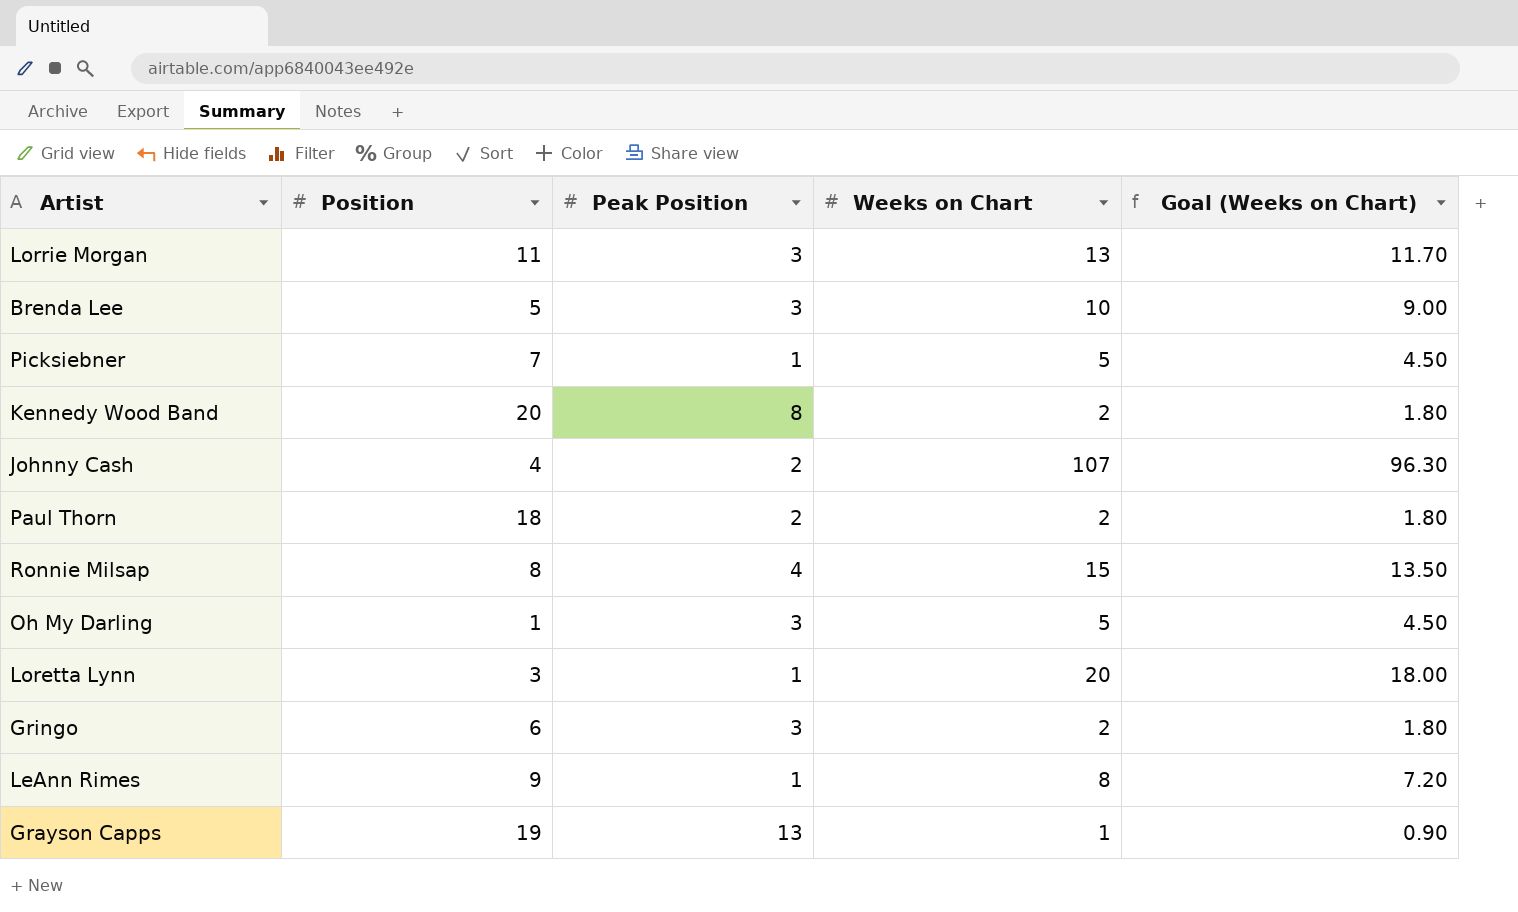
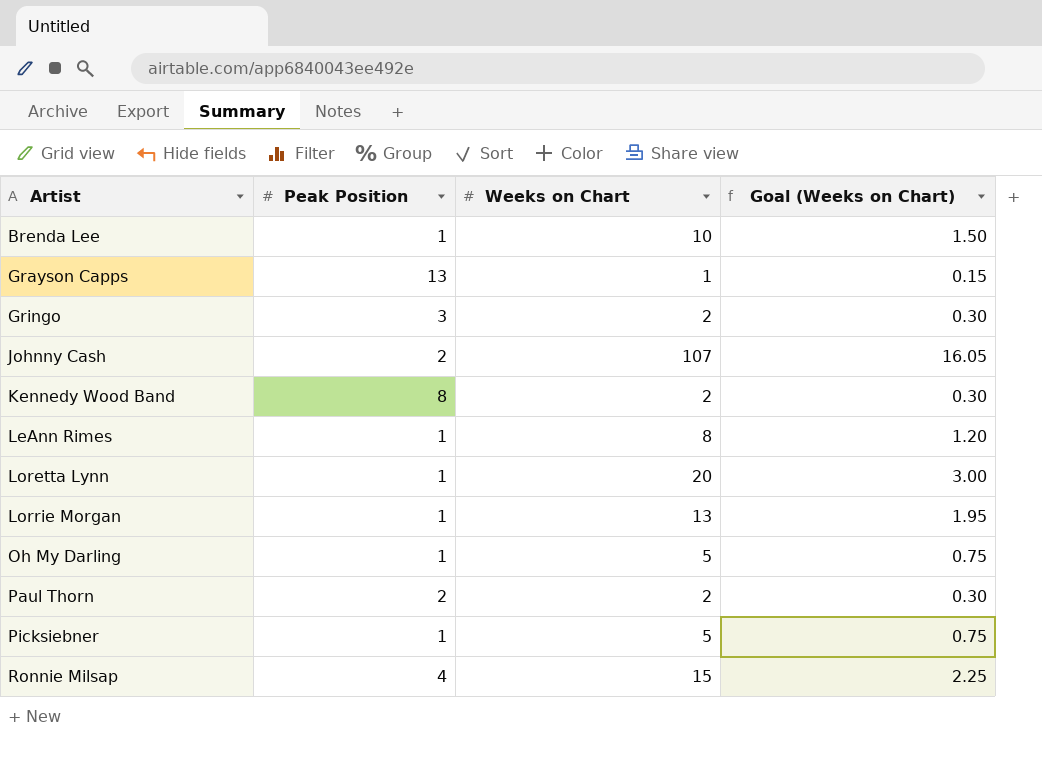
row order: none -> Artist ascending
column Position | position: 2 -> none
column Goal (Weeks on Chart) | formula: [Weeks on Chart] * 0.9 -> [Weeks on Chart] * 0.15
Brenda Lee | Peak Position: 3 -> 1
Lorrie Morgan | Peak Position: 3 -> 1
Oh My Darling | Peak Position: 3 -> 1

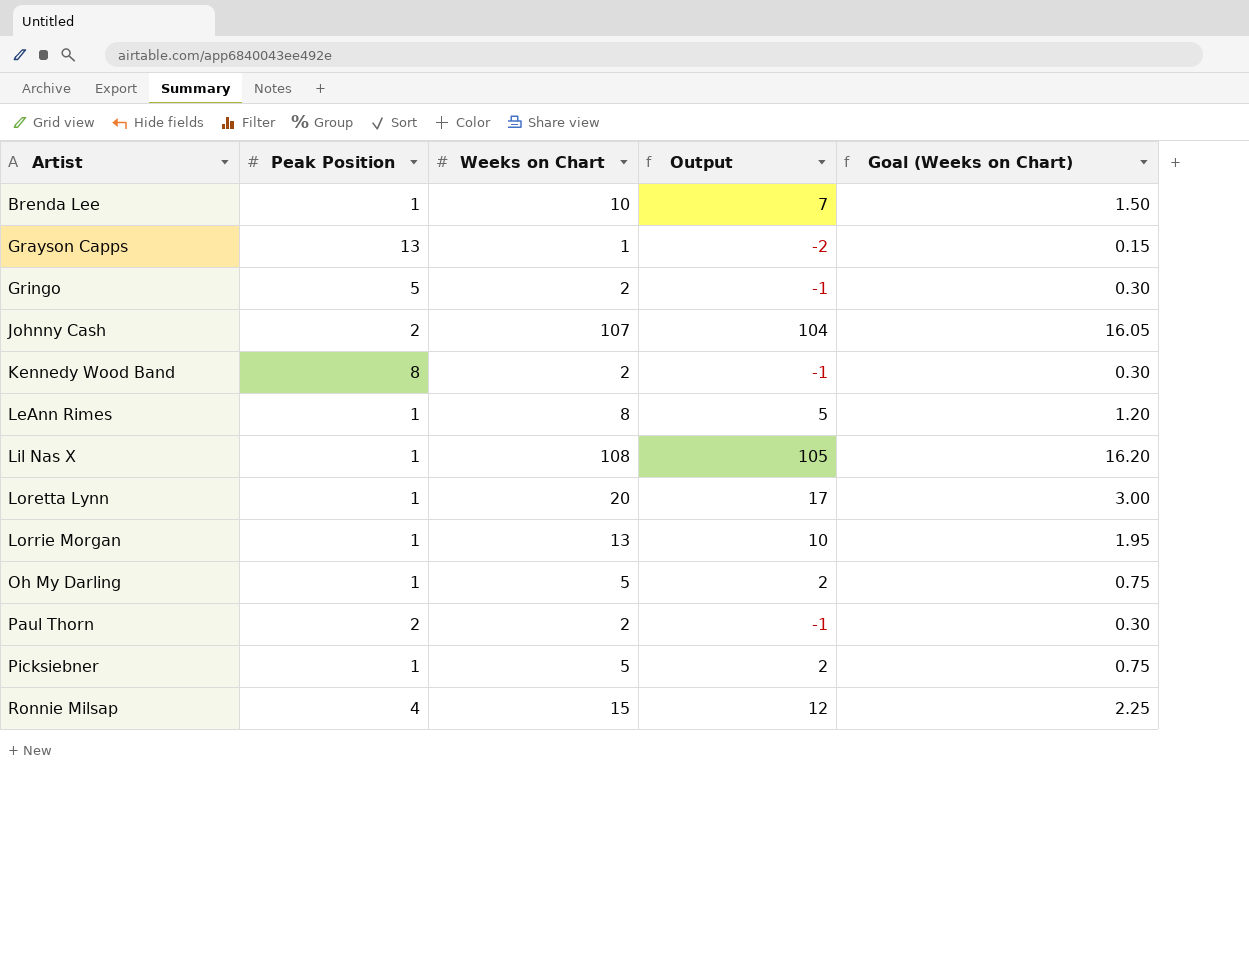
column Output | formula: none -> [Weeks on Chart] - 3
Gringo | Peak Position: 3 -> 5
row Lil Nas X: none -> 1 | 108 | 105 | 16.20

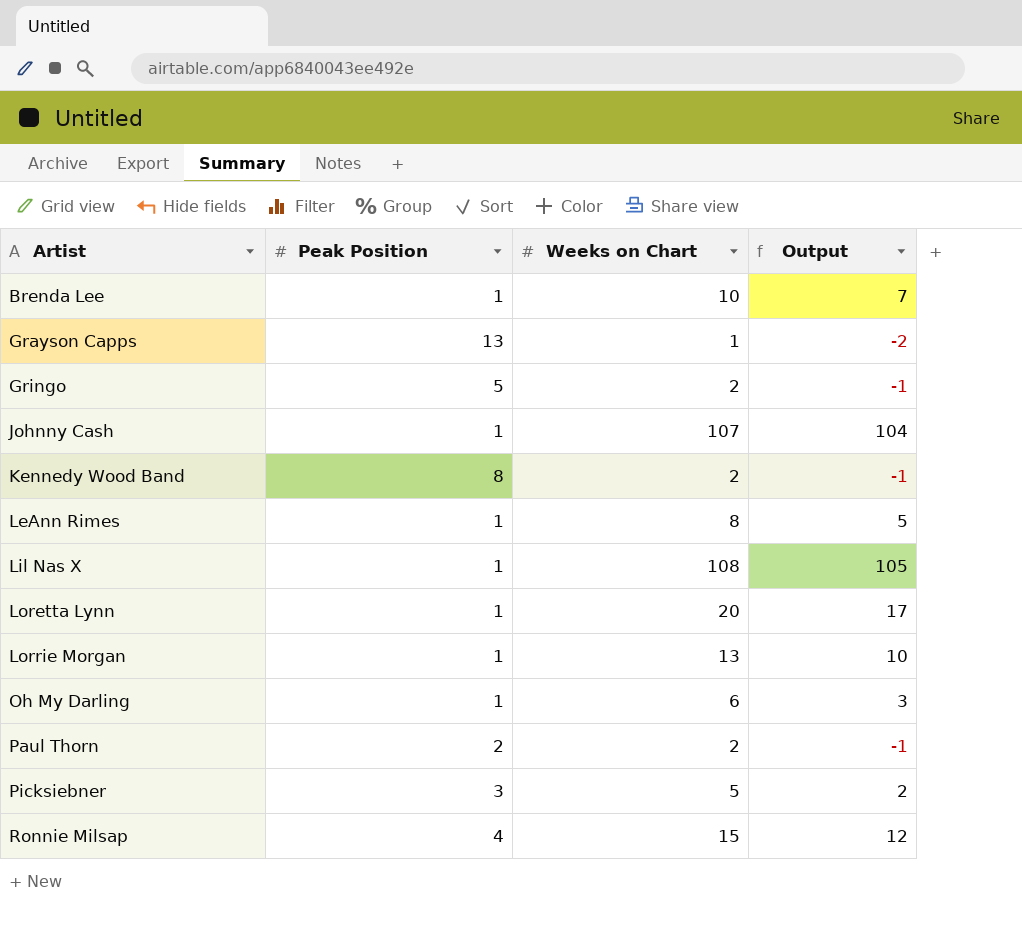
column Goal (Weeks on Chart) | formula: [Weeks on Chart] * 0.15 -> none
Johnny Cash | Peak Position: 2 -> 1
Oh My Darling | Weeks on Chart: 5 -> 6
Oh My Darling | Output: 2 -> 3
Picksiebner | Peak Position: 1 -> 3

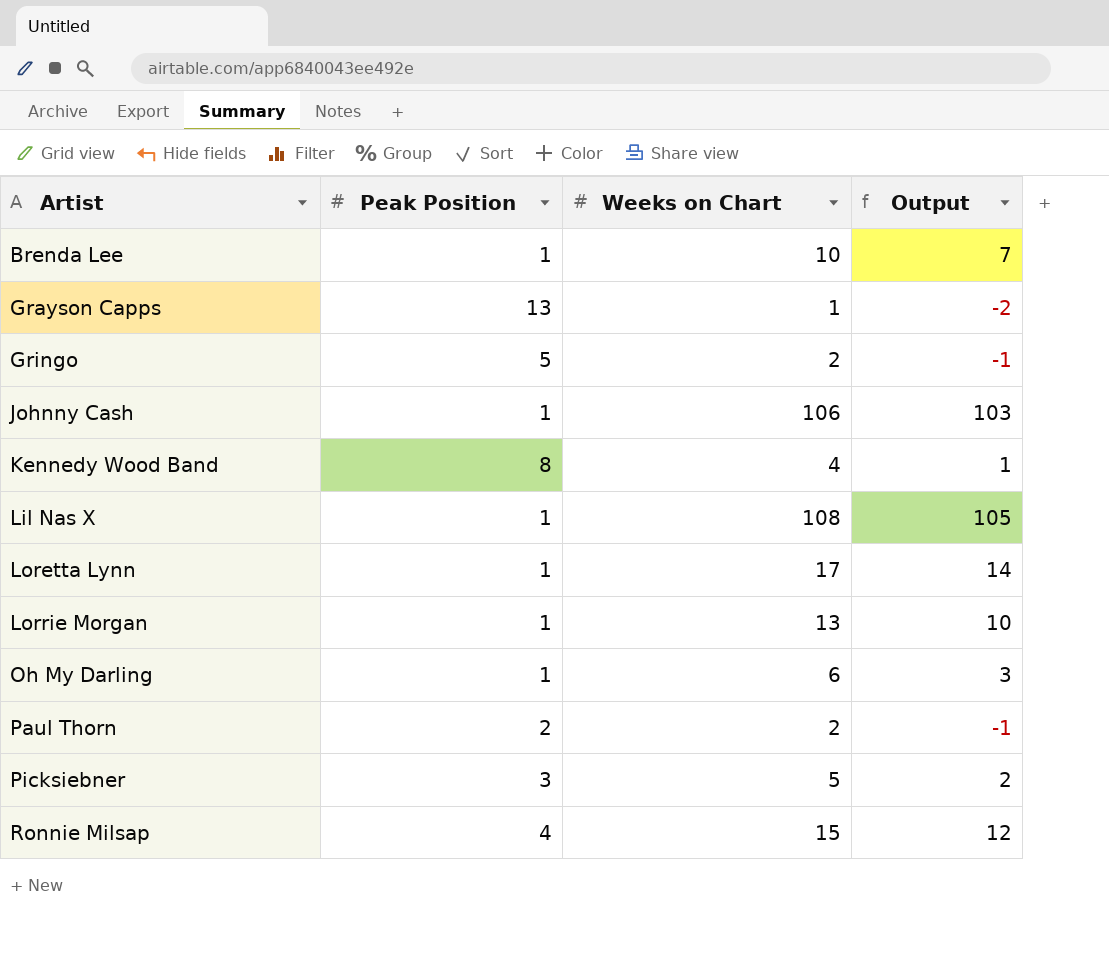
row LeAnn Rimes: 1 | 8 | 5 -> none
Johnny Cash | Weeks on Chart: 107 -> 106
Johnny Cash | Output: 104 -> 103
Kennedy Wood Band | Weeks on Chart: 2 -> 4
Kennedy Wood Band | Output: -1 -> 1
Loretta Lynn | Weeks on Chart: 20 -> 17
Loretta Lynn | Output: 17 -> 14

